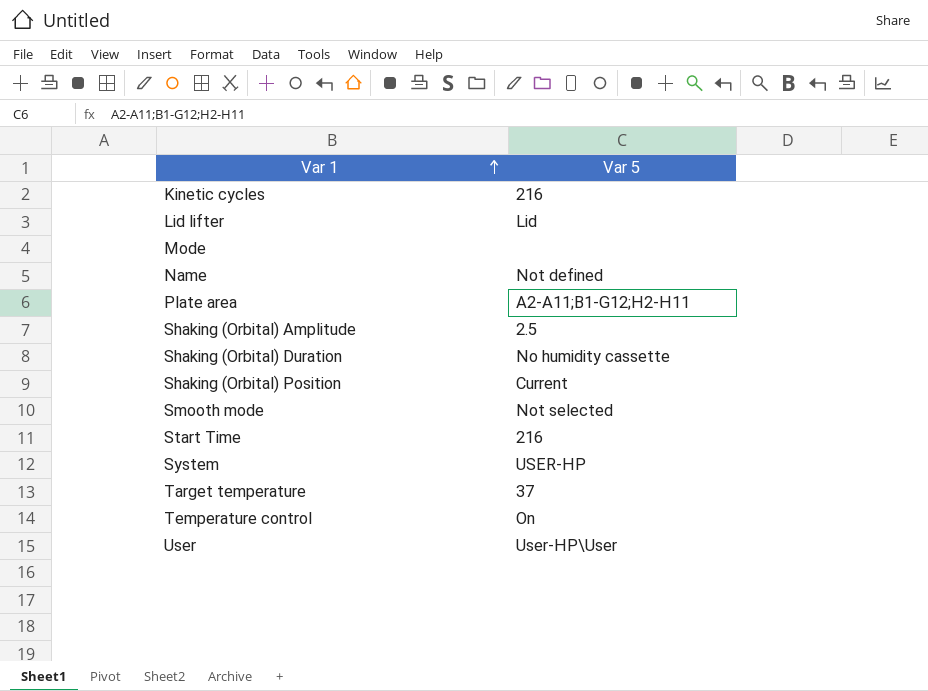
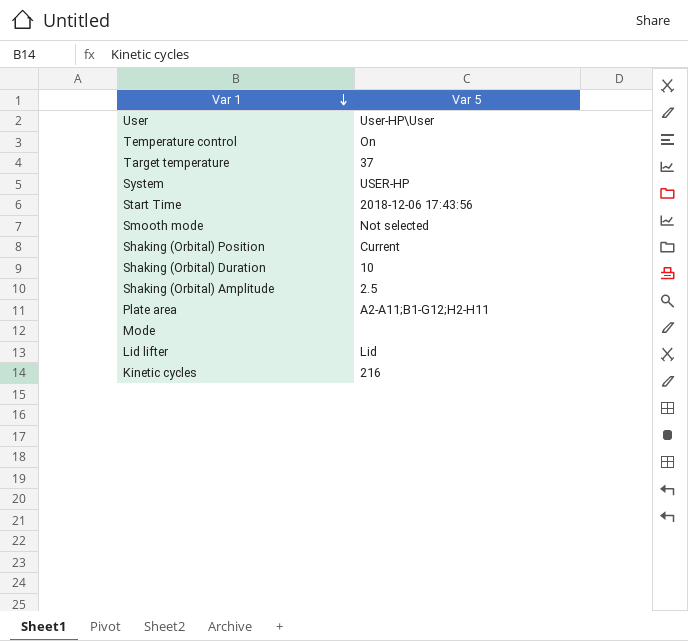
row order: Var 1 ascending -> Var 1 descending
row Name: Not defined -> none
Start Time | Var 5: 216 -> 2018-12-06 17:43:56
Shaking (Orbital) Duration | Var 5: No humidity cassette -> 10

